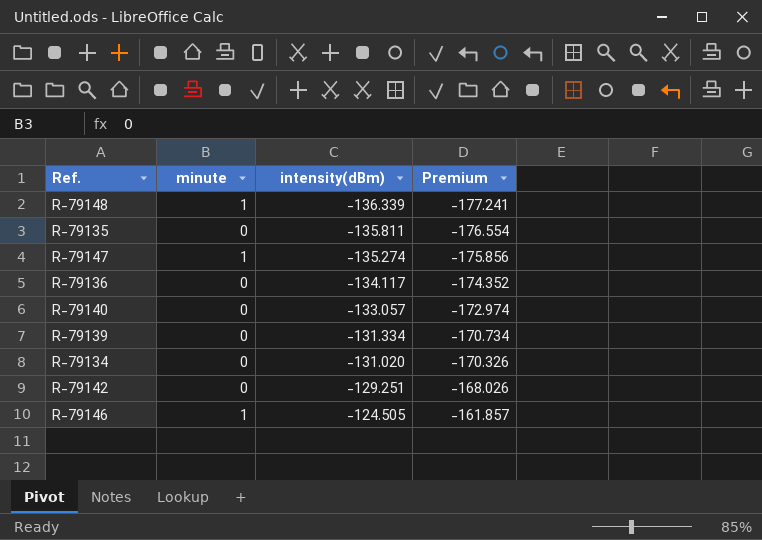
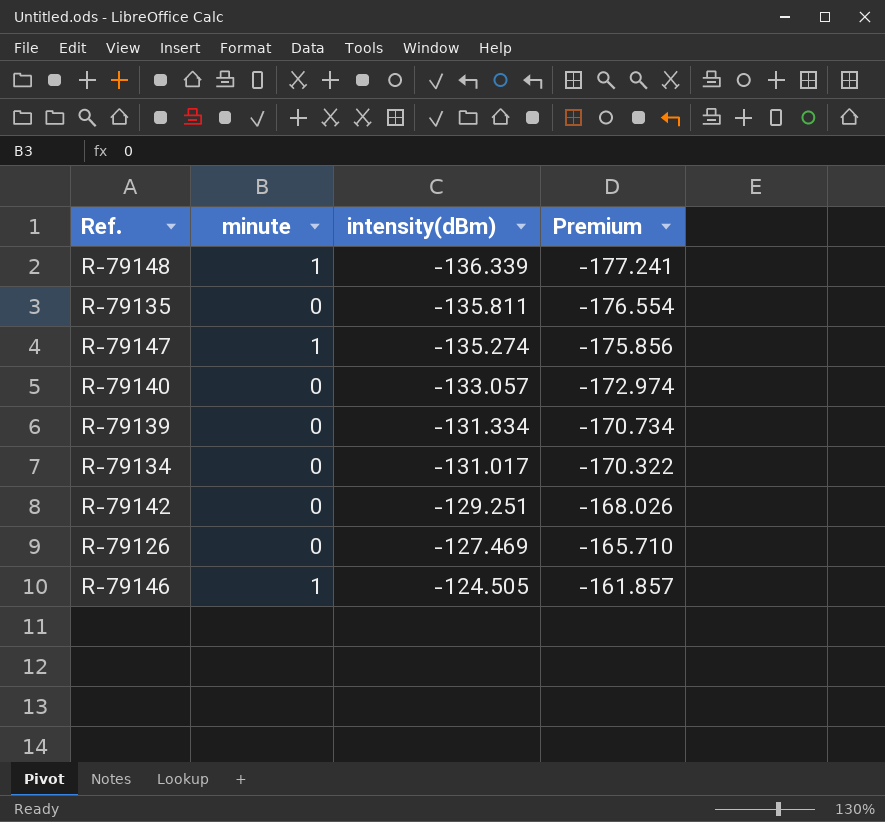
row R-79136: 0 | -134.117 | -174.352 -> none
R-79134 | intensity(dBm): -131.020 -> -131.017
R-79134 | Premium: -170.326 -> -170.322
row R-79126: none -> 0 | -127.469 | -165.710

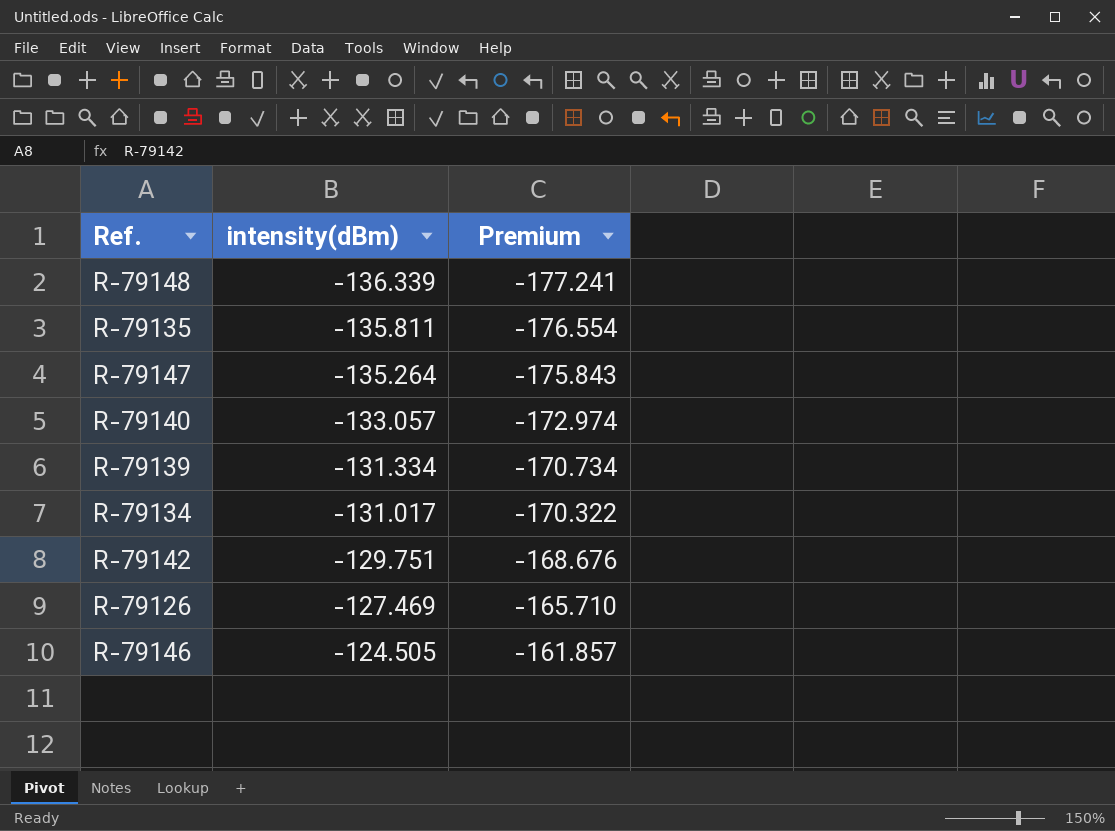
column minute | position: 2 -> none
R-79147 | intensity(dBm): -135.274 -> -135.264
R-79147 | Premium: -175.856 -> -175.843
R-79142 | intensity(dBm): -129.251 -> -129.751
R-79142 | Premium: -168.026 -> -168.676

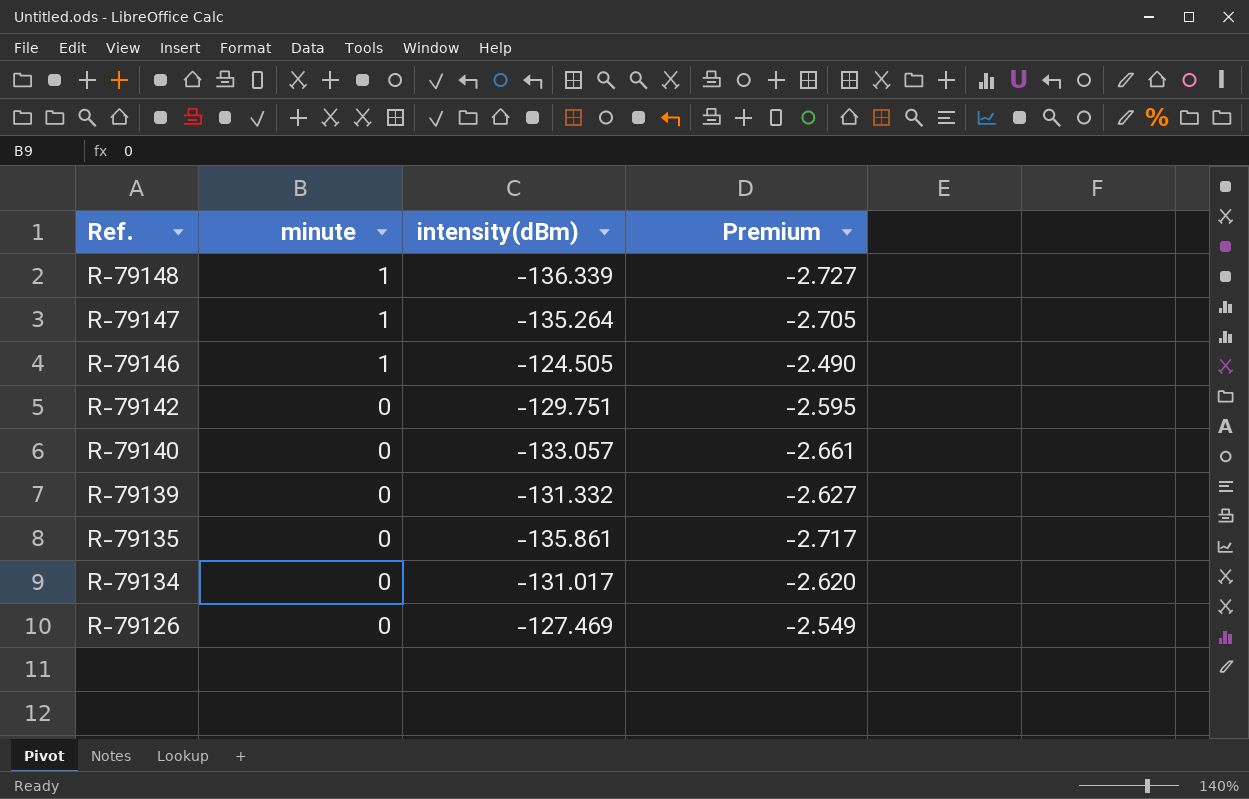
row order: intensity(dBm) ascending -> Ref. descending
column minute | position: none -> 2
column Premium | formula: [intensity(dBm)] * 1.3 -> [intensity(dBm)] * 0.02
R-79139 | intensity(dBm): -131.334 -> -131.332
R-79135 | intensity(dBm): -135.811 -> -135.861

